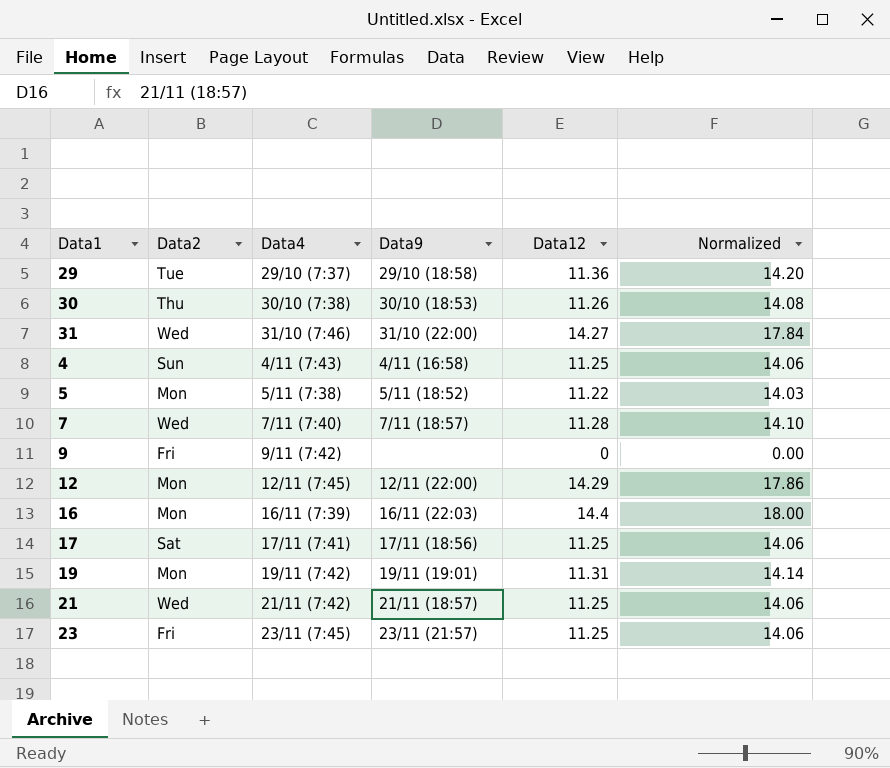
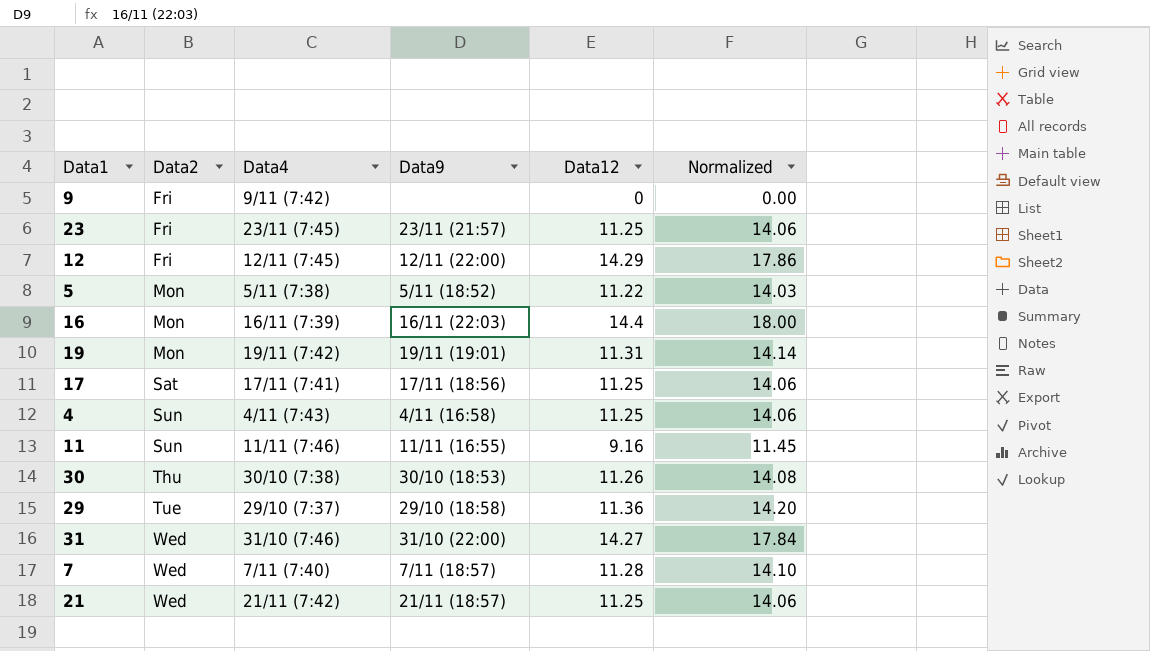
row order: none -> Data2 ascending
12 | Data2: Mon -> Fri
row 11: none -> Sun | 11/11 (7:46) | 11/11 (16:55) | 9.16 | 11.45

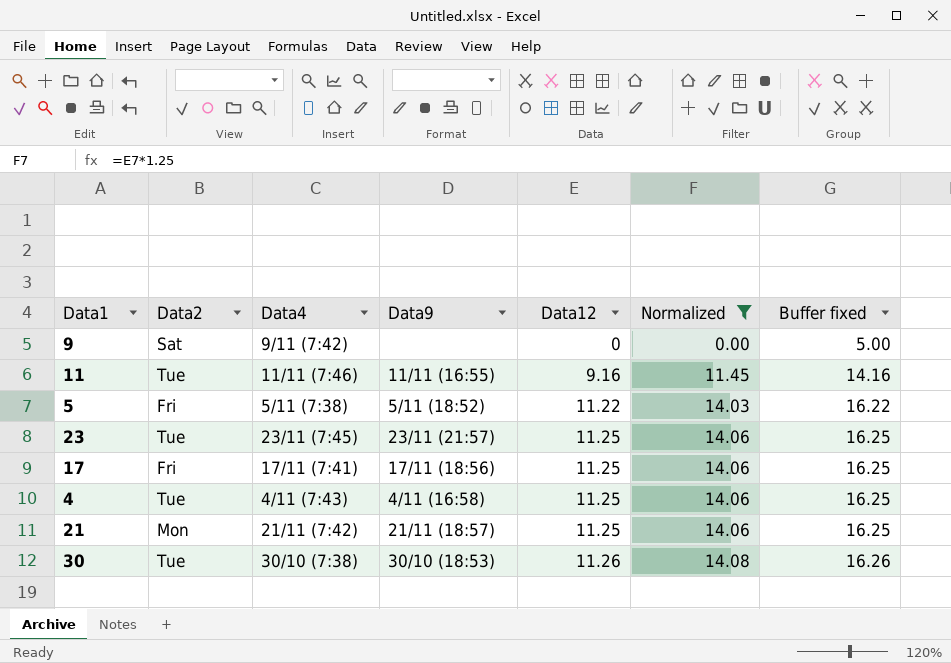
filter: none -> Normalized <= 14.08
row order: Data2 ascending -> Data12 ascending
column Buffer fixed | formula: none -> [Data12] + 5
9 | Data2: Fri -> Sat
11 | Data2: Sun -> Tue
5 | Data2: Mon -> Fri
23 | Data2: Fri -> Tue
17 | Data2: Sat -> Fri
4 | Data2: Sun -> Tue
21 | Data2: Wed -> Mon
30 | Data2: Thu -> Tue

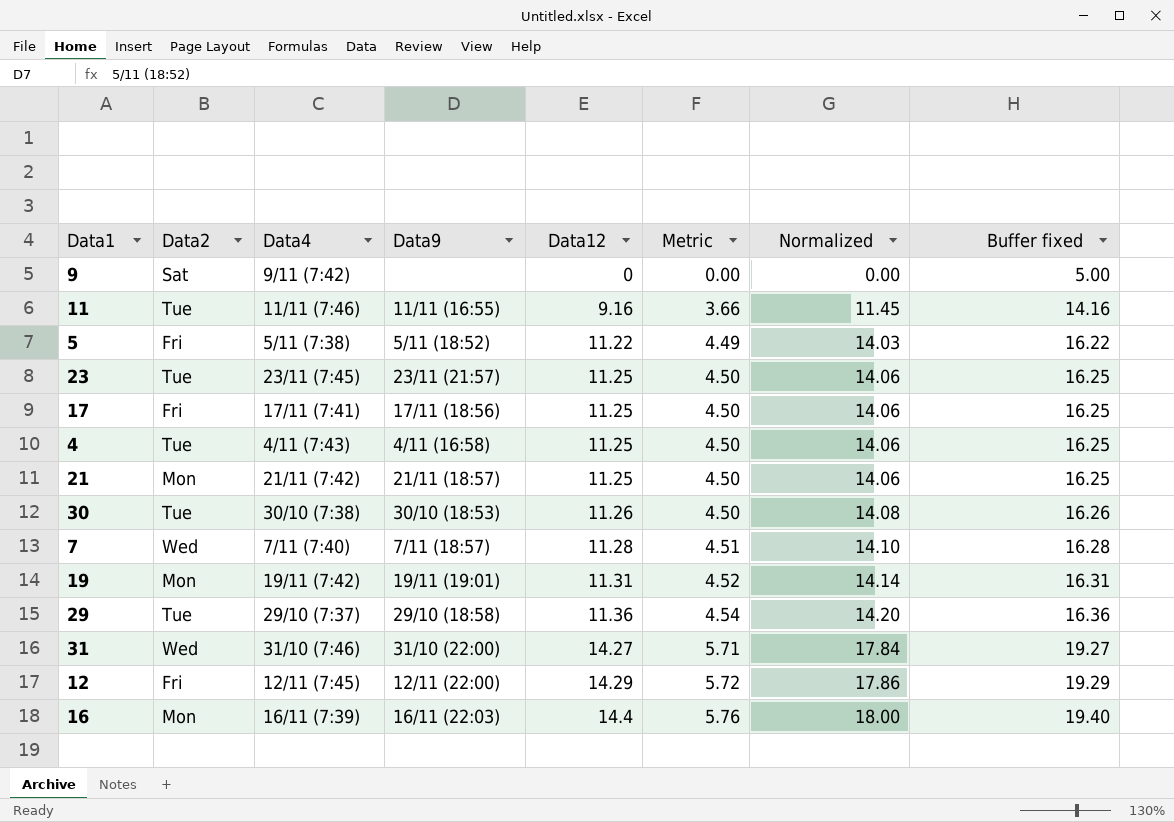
filter: Normalized <= 14.08 -> none
column Metric | formula: none -> [Data12] * 0.4

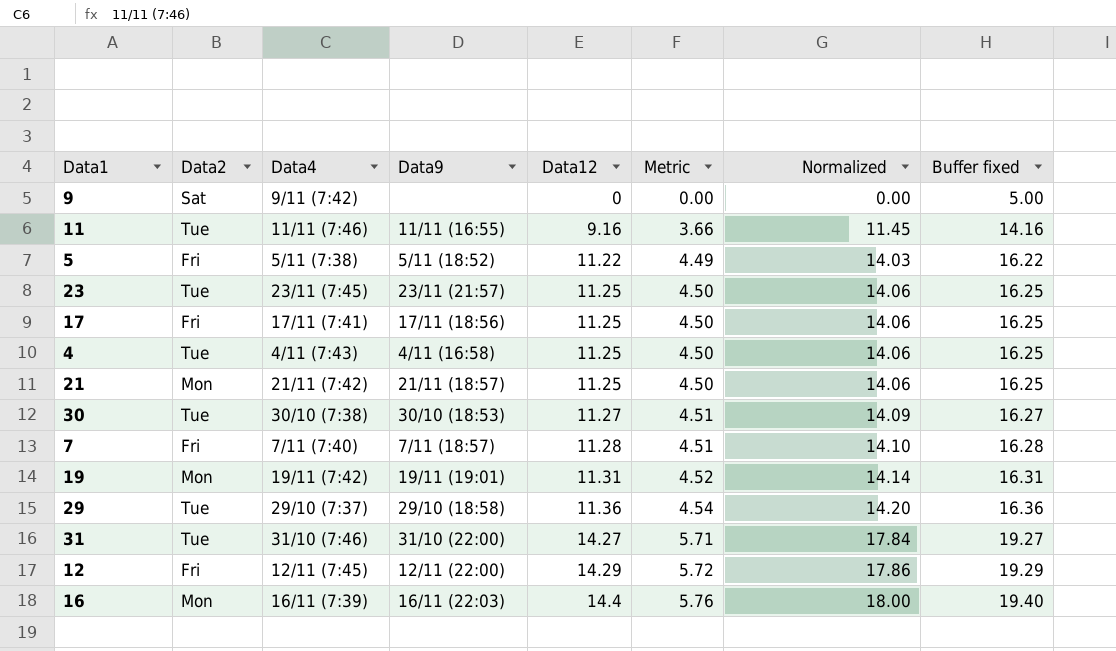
30 | Data12: 11.26 -> 11.27
30 | Metric: 4.50 -> 4.51
30 | Normalized: 14.08 -> 14.09
30 | Buffer fixed: 16.26 -> 16.27
7 | Data2: Wed -> Fri
31 | Data2: Wed -> Tue

